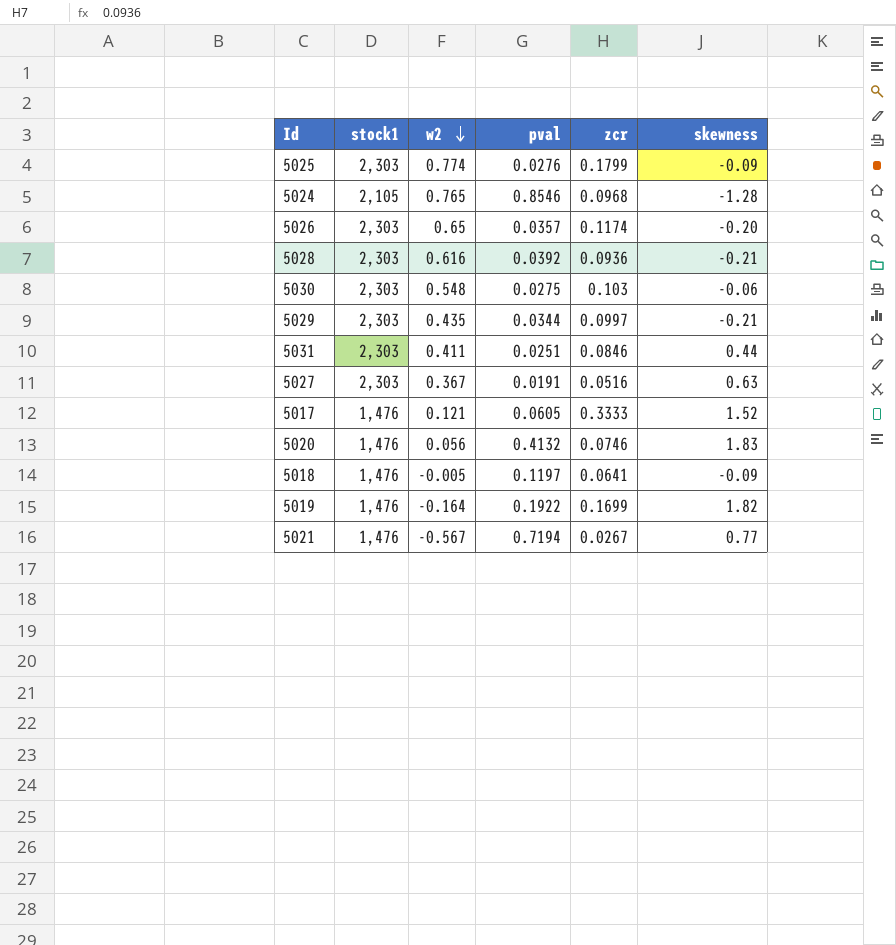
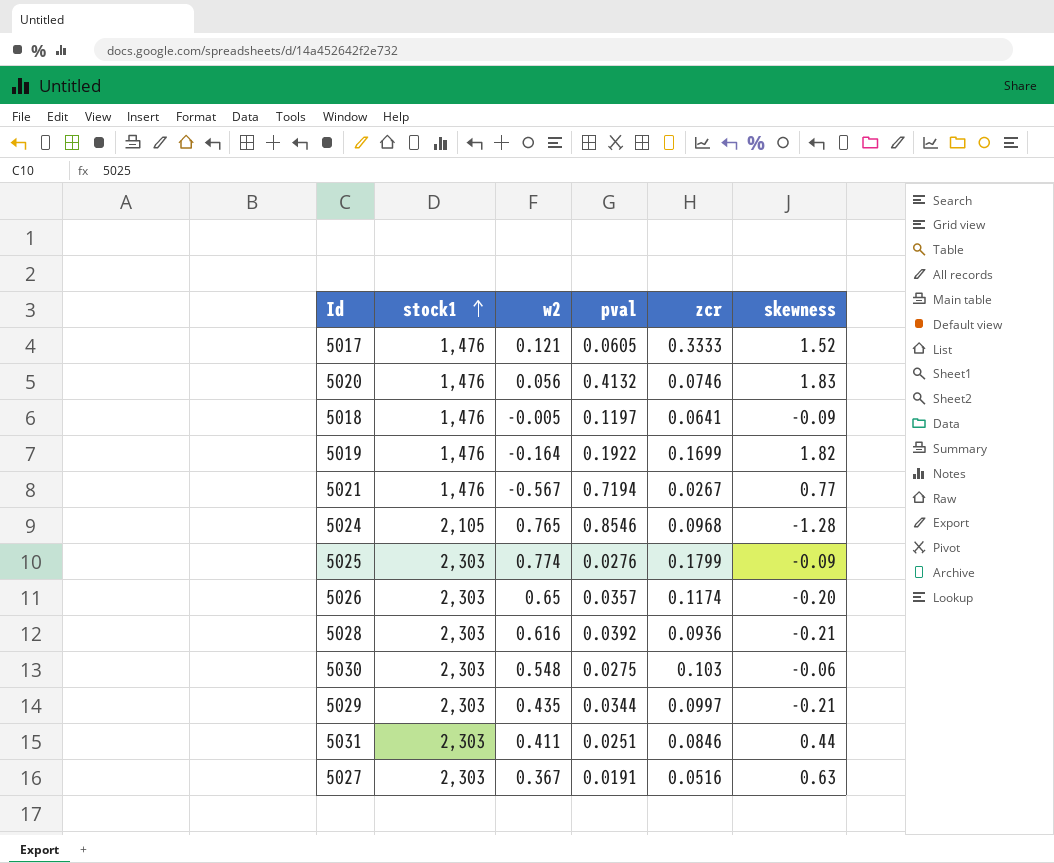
row order: w2 descending -> stock1 ascending

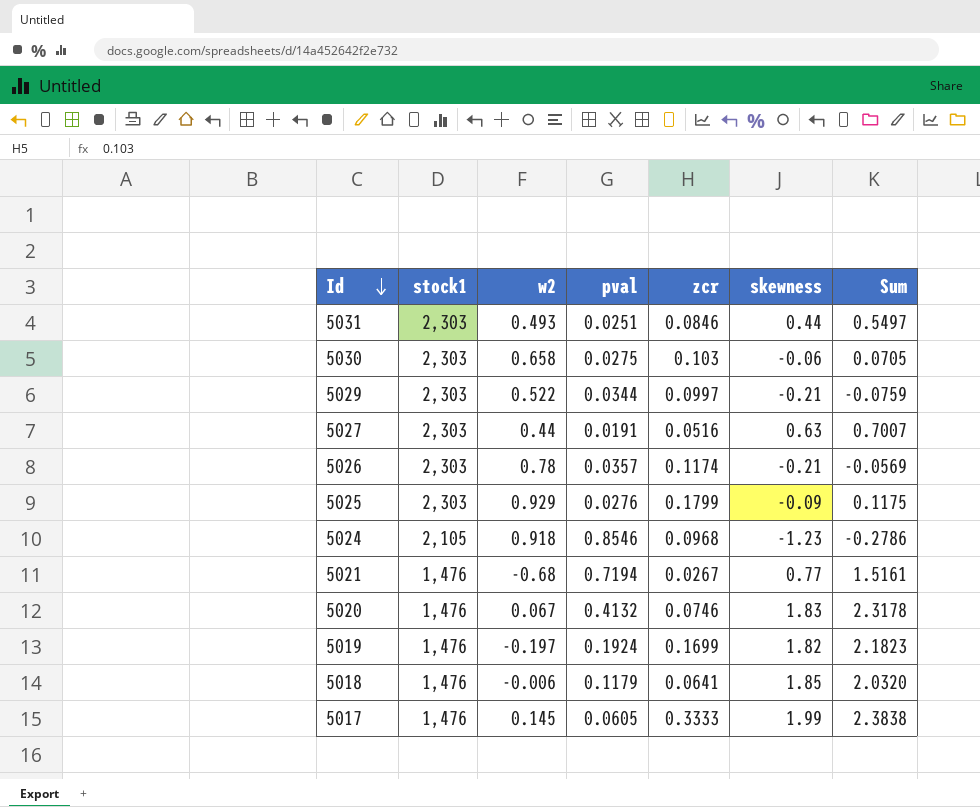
row order: stock1 ascending -> Id descending
column Sum | formula: none -> [pval] + [zcr] + [skewness]
row 5028: 2,303 | 0.616 | 0.0392 | 0.0936 | -0.21 -> none
5031 | w2: 0.411 -> 0.493
5030 | w2: 0.548 -> 0.658
5029 | w2: 0.435 -> 0.522
5027 | w2: 0.367 -> 0.44
5026 | w2: 0.65 -> 0.78
5026 | skewness: -0.20 -> -0.21
5025 | w2: 0.774 -> 0.929
5024 | w2: 0.765 -> 0.918
5024 | skewness: -1.28 -> -1.23
5021 | w2: -0.567 -> -0.68
5020 | w2: 0.056 -> 0.067
5019 | w2: -0.164 -> -0.197
5019 | pval: 0.1922 -> 0.1924
5018 | w2: -0.005 -> -0.006
5018 | pval: 0.1197 -> 0.1179
5018 | skewness: -0.09 -> 1.85
5017 | w2: 0.121 -> 0.145
5017 | skewness: 1.52 -> 1.99

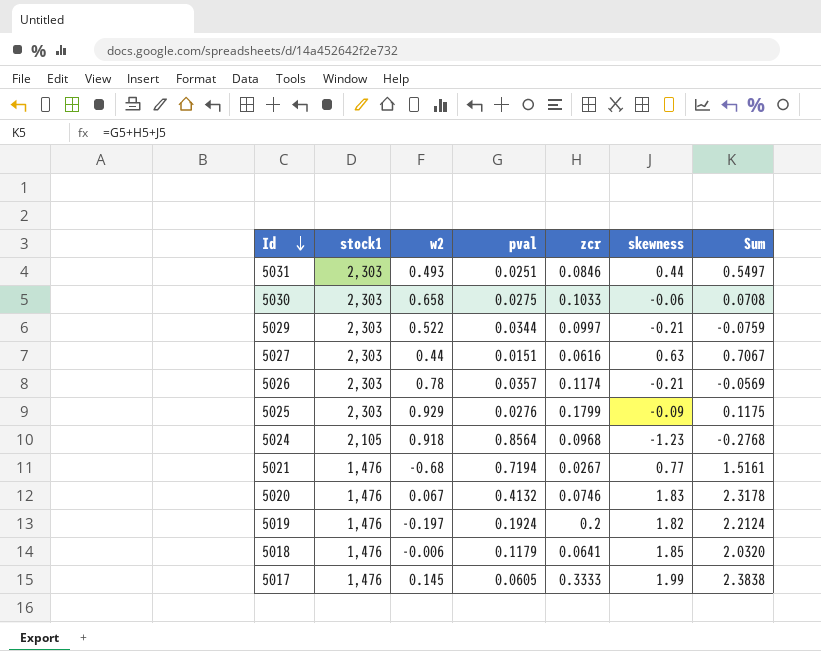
5030 | zcr: 0.103 -> 0.1033
5030 | Sum: 0.0705 -> 0.0708
5027 | pval: 0.0191 -> 0.0151
5027 | zcr: 0.0516 -> 0.0616
5027 | Sum: 0.7007 -> 0.7067
5024 | pval: 0.8546 -> 0.8564
5024 | Sum: -0.2786 -> -0.2768
5019 | zcr: 0.1699 -> 0.2
5019 | Sum: 2.1823 -> 2.2124

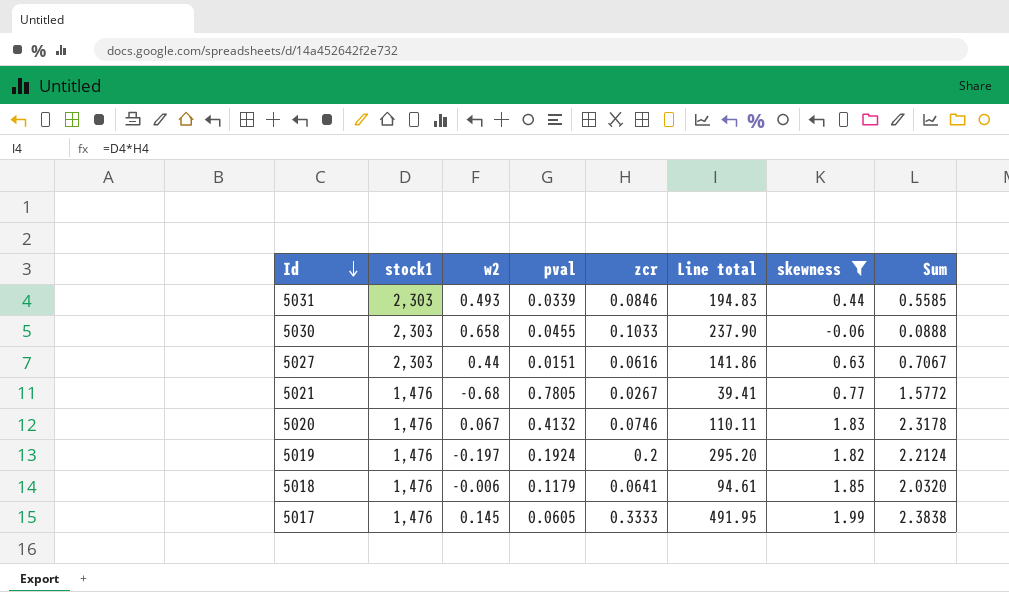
filter: none -> skewness >= -0.06
column Line total | formula: none -> [stock1] * [zcr]
5031 | pval: 0.0251 -> 0.0339
5031 | Sum: 0.5497 -> 0.5585
5030 | pval: 0.0275 -> 0.0455
5030 | Sum: 0.0708 -> 0.0888
5021 | pval: 0.7194 -> 0.7805
5021 | Sum: 1.5161 -> 1.5772

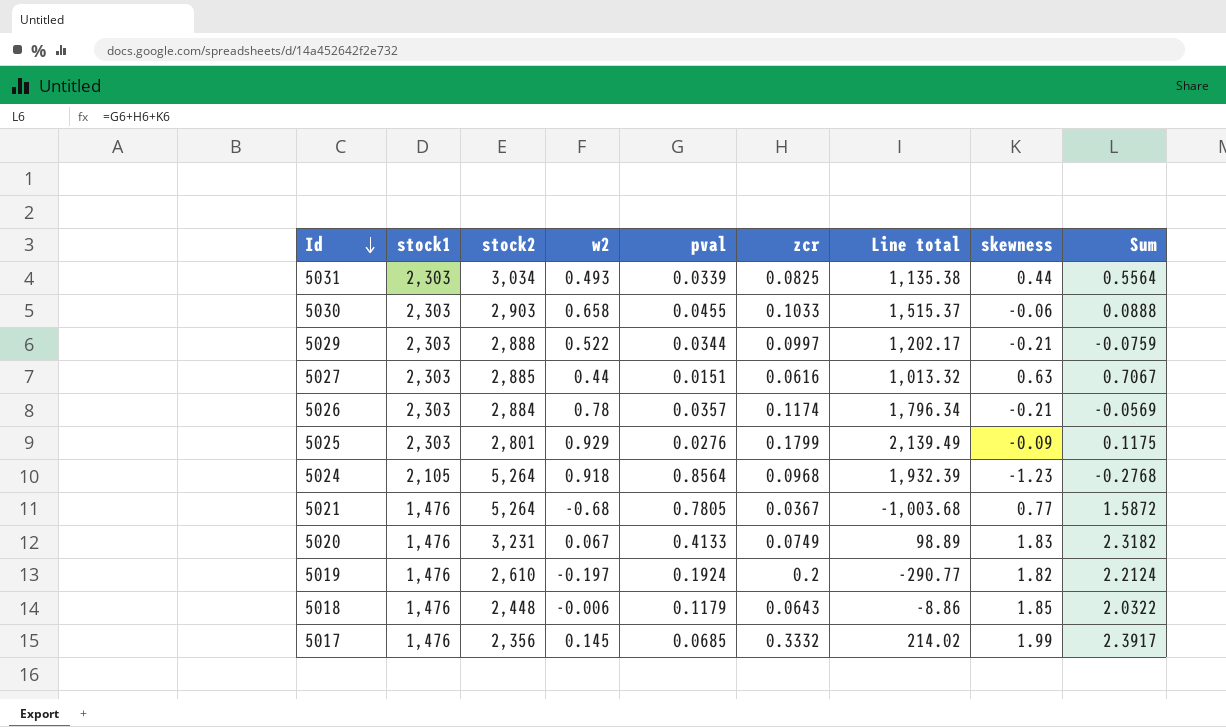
filter: skewness >= -0.06 -> none
column stock2 | position: none -> 3
column Line total | formula: [stock1] * [zcr] -> [stock1] * [w2]
5031 | zcr: 0.0846 -> 0.0825
5031 | Sum: 0.5585 -> 0.5564
5021 | zcr: 0.0267 -> 0.0367
5021 | Sum: 1.5772 -> 1.5872
5020 | pval: 0.4132 -> 0.4133
5020 | zcr: 0.0746 -> 0.0749
5020 | Sum: 2.3178 -> 2.3182
5018 | zcr: 0.0641 -> 0.0643
5018 | Sum: 2.0320 -> 2.0322
5017 | pval: 0.0605 -> 0.0685
5017 | zcr: 0.3333 -> 0.3332
5017 | Sum: 2.3838 -> 2.3917

